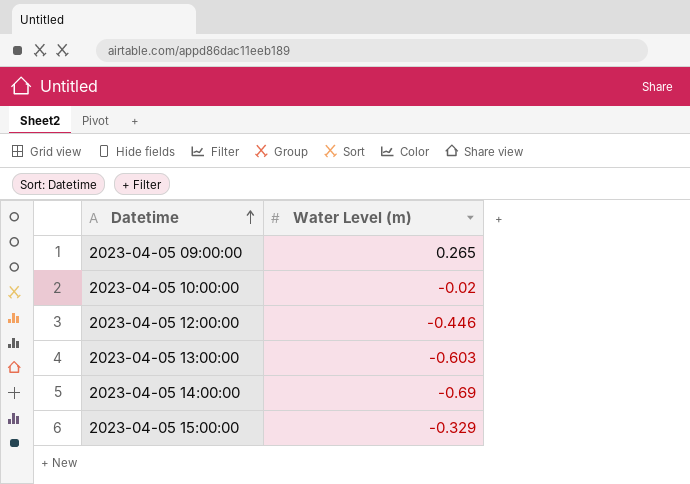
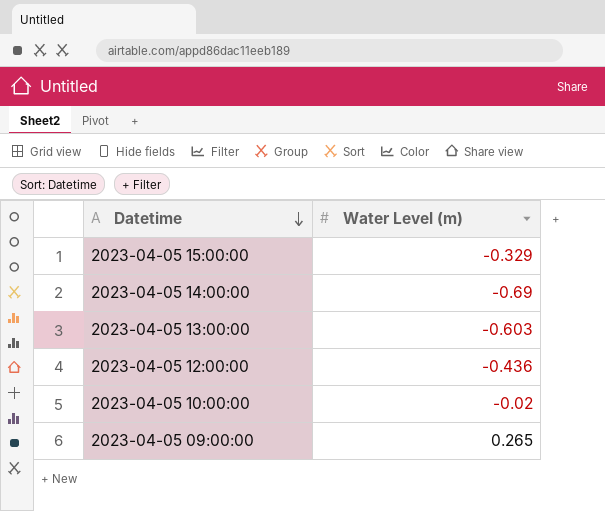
row order: Datetime ascending -> Datetime descending
2023-04-05 12:00:00 | Water Level (m): -0.446 -> -0.436

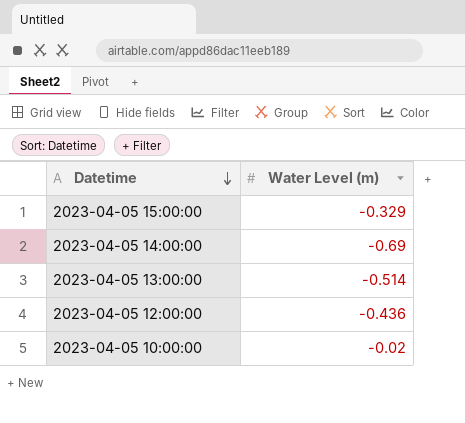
row 2023-04-05 09:00:00: 0.265 -> none
2023-04-05 13:00:00 | Water Level (m): -0.603 -> -0.514

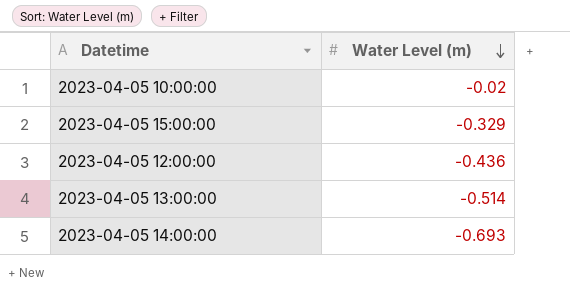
row order: Datetime descending -> Water Level (m) descending
2023-04-05 14:00:00 | Water Level (m): -0.69 -> -0.693

